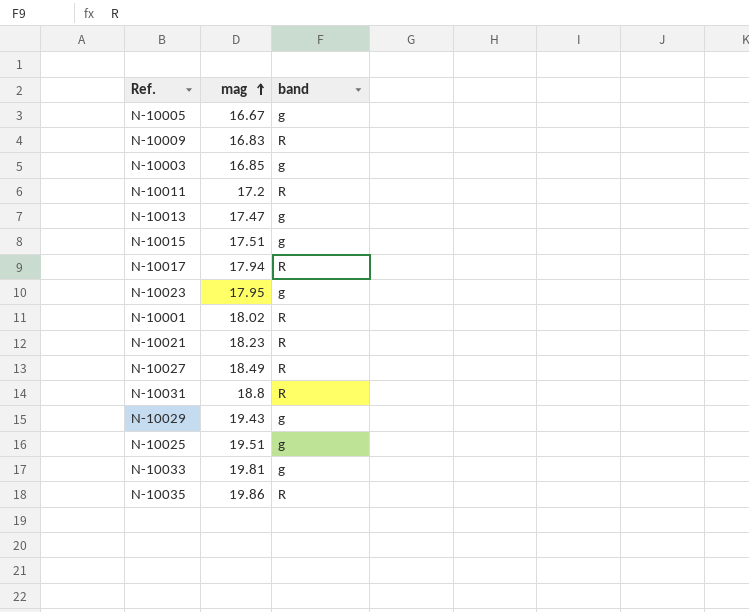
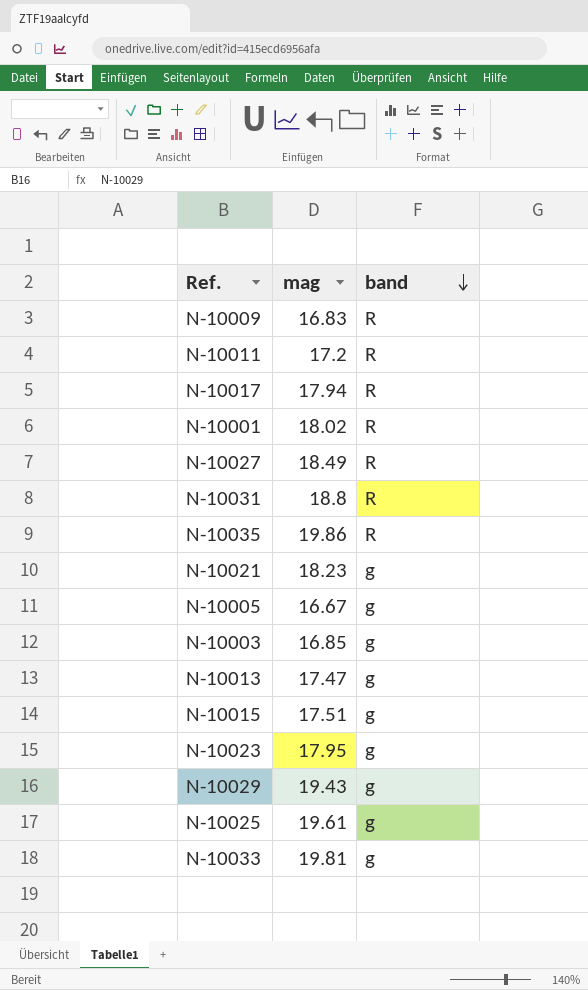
row order: mag ascending -> band descending
N-10021 | band: R -> g
N-10025 | mag: 19.51 -> 19.61

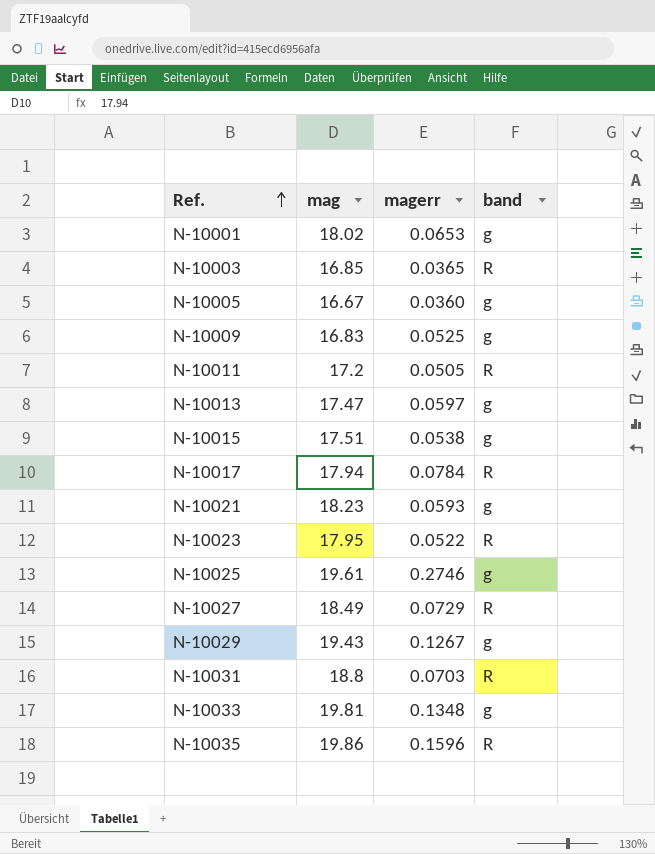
row order: band descending -> Ref. ascending
column magerr | position: none -> 3
N-10001 | band: R -> g
N-10003 | band: g -> R
N-10009 | band: R -> g
N-10023 | band: g -> R

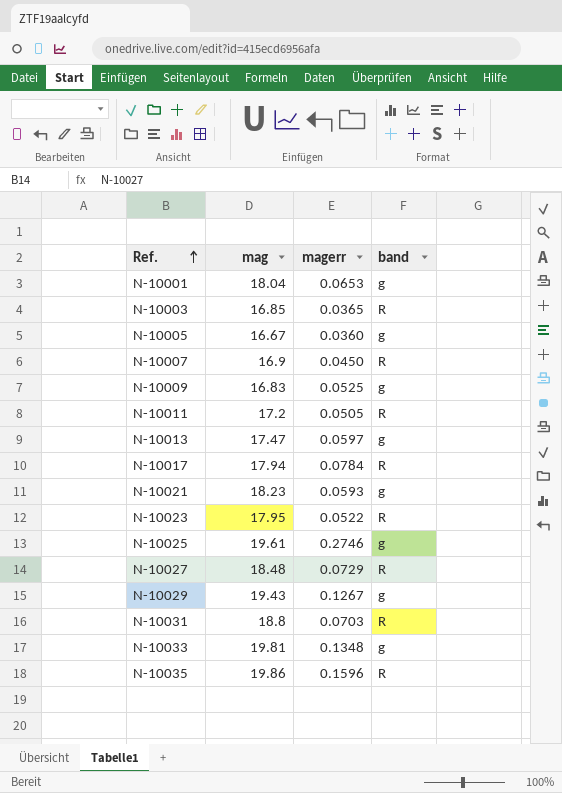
row N-10015: 17.51 | 0.0538 | g -> none
N-10001 | mag: 18.02 -> 18.04
row N-10007: none -> 16.9 | 0.0450 | R
N-10027 | mag: 18.49 -> 18.48

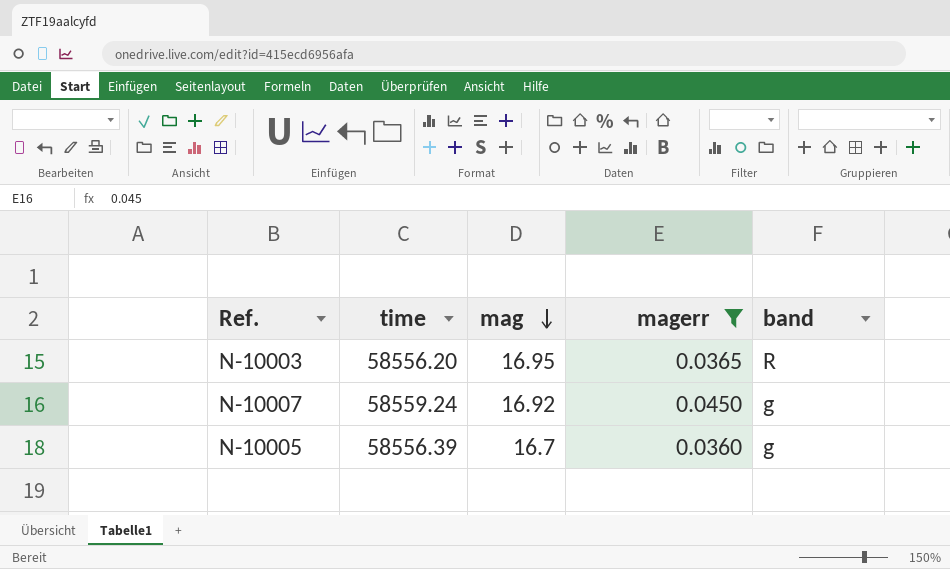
filter: none -> magerr <= 0.0450
row order: Ref. ascending -> mag descending
column time | position: none -> 2
N-10003 | mag: 16.85 -> 16.95
N-10007 | mag: 16.9 -> 16.92
N-10007 | band: R -> g
N-10005 | mag: 16.67 -> 16.7

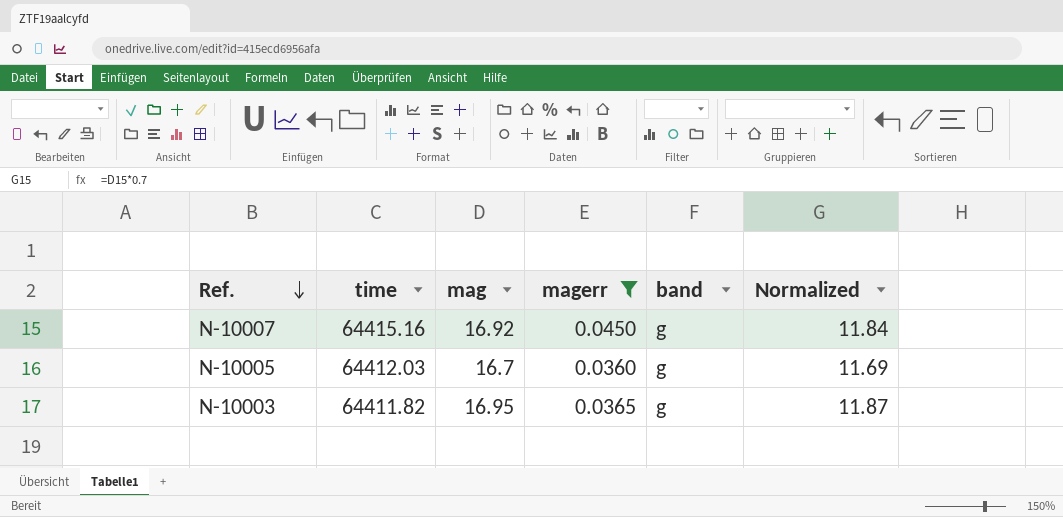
row order: mag descending -> Ref. descending
column Normalized | formula: none -> [mag] * 0.7
N-10007 | time: 58559.24 -> 64415.16
N-10005 | time: 58556.39 -> 64412.03
N-10003 | time: 58556.20 -> 64411.82
N-10003 | band: R -> g

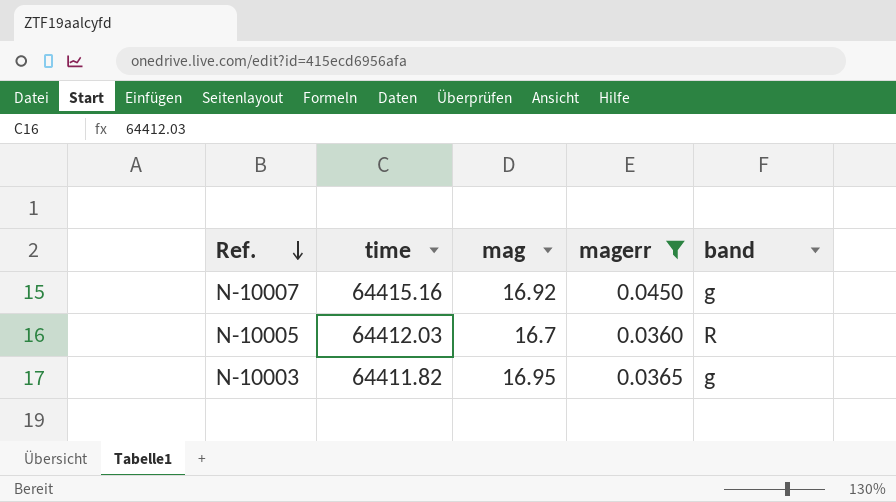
column Normalized | formula: [mag] * 0.7 -> none
N-10005 | band: g -> R

